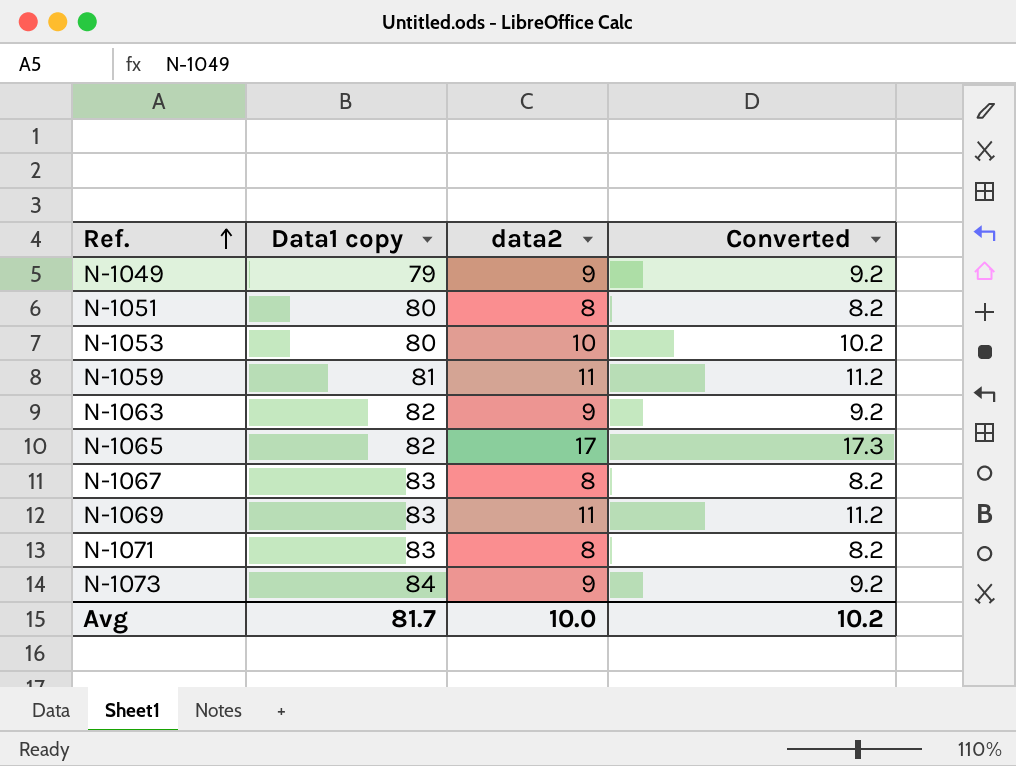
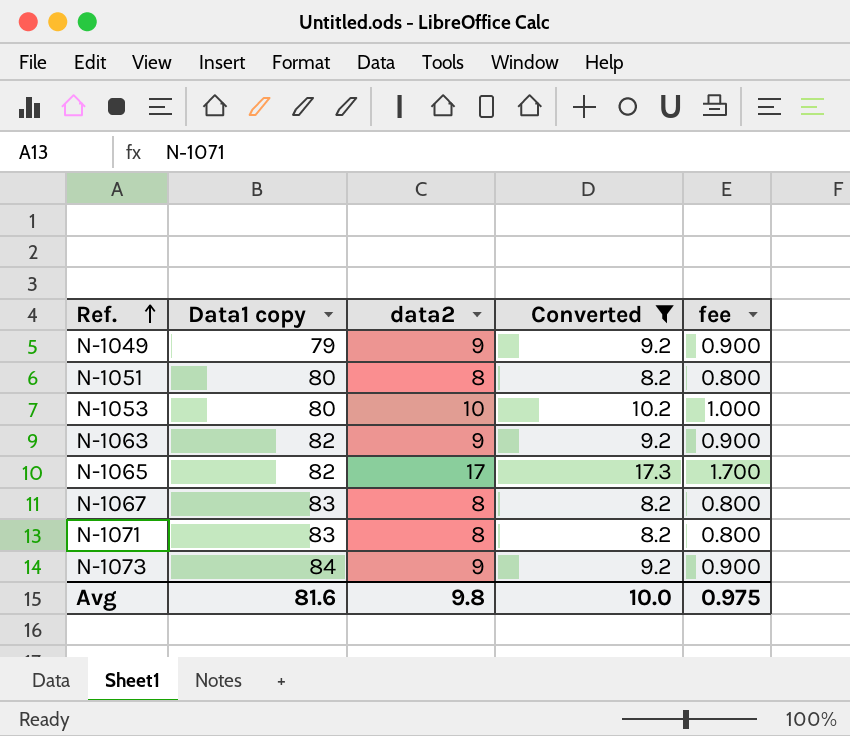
filter: none -> Converted != 11.2
column fee | formula: none -> [data2] * 0.1
Avg | Data1 copy: 81.7 -> 81.6
Avg | data2: 10.0 -> 9.8
Avg | Converted: 10.2 -> 10.0

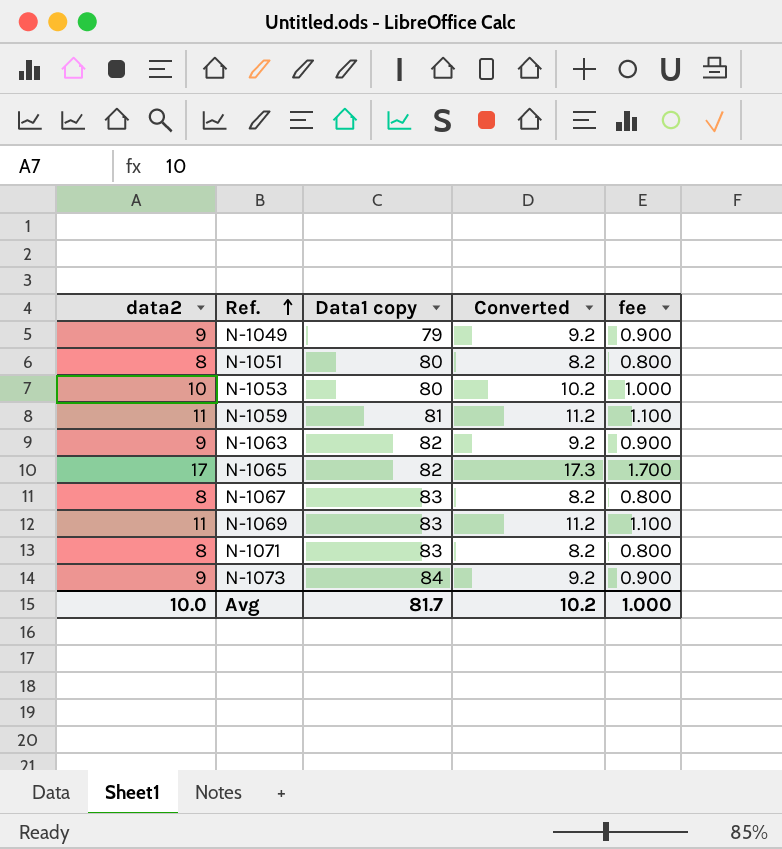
filter: Converted != 11.2 -> none
column data2 | position: 3 -> 1
Avg | data2: 9.8 -> 10.0
Avg | Data1 copy: 81.6 -> 81.7
Avg | Converted: 10.0 -> 10.2
Avg | fee: 0.975 -> 1.000

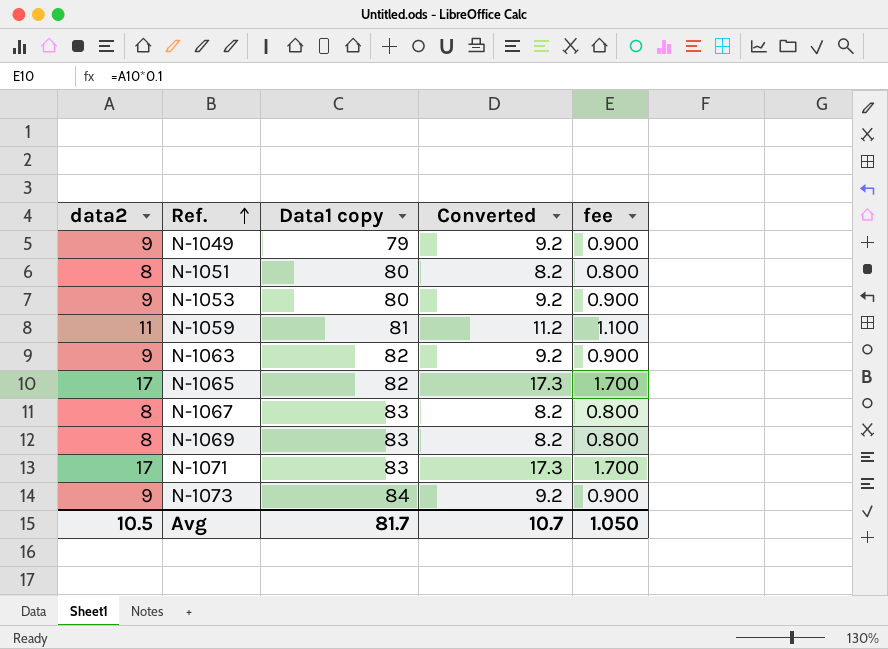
N-1053 | data2: 10 -> 9
N-1053 | Converted: 10.2 -> 9.2
N-1053 | fee: 1.000 -> 0.900
N-1069 | data2: 11 -> 8
N-1069 | Converted: 11.2 -> 8.2
N-1069 | fee: 1.100 -> 0.800
N-1071 | data2: 8 -> 17
N-1071 | Converted: 8.2 -> 17.3
N-1071 | fee: 0.800 -> 1.700
Avg | data2: 10.0 -> 10.5
Avg | Converted: 10.2 -> 10.7
Avg | fee: 1.000 -> 1.050

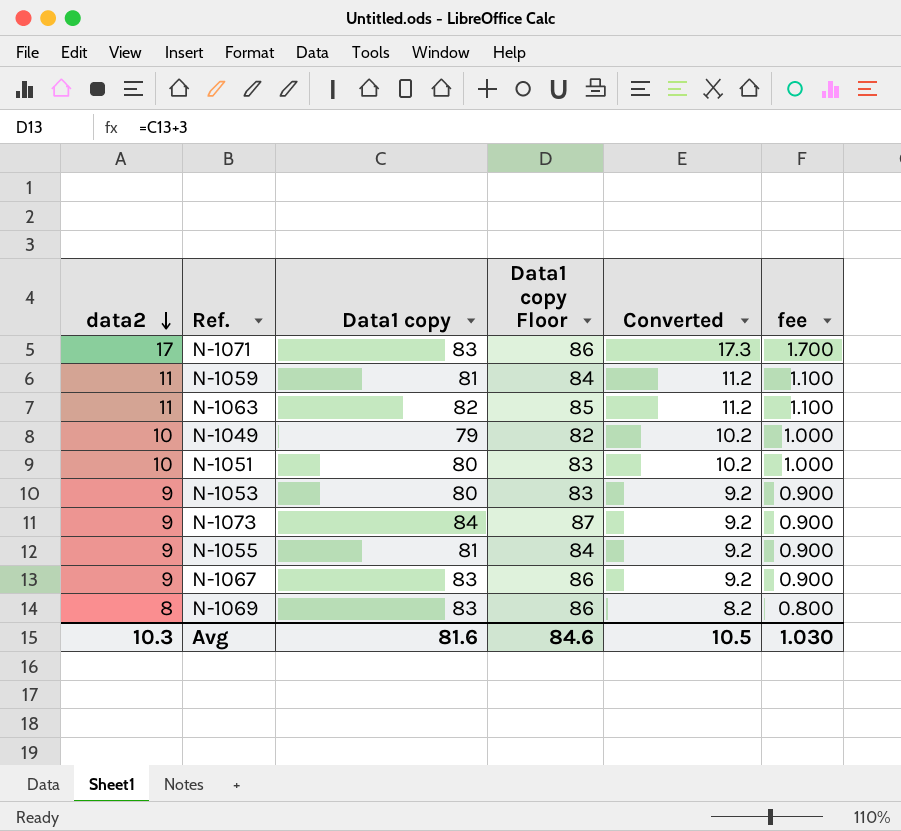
row order: Ref. ascending -> data2 descending
column Data1 copy Floor | formula: none -> [Data1 copy] + 3
row N-1065: 17 | 82 | 17.3 | 1.700 -> none
N-1063 | data2: 9 -> 11
N-1063 | Converted: 9.2 -> 11.2
N-1063 | fee: 0.900 -> 1.100
N-1049 | data2: 9 -> 10
N-1049 | Converted: 9.2 -> 10.2
N-1049 | fee: 0.900 -> 1.000
N-1051 | data2: 8 -> 10
N-1051 | Converted: 8.2 -> 10.2
N-1051 | fee: 0.800 -> 1.000
row N-1055: none -> 9 | 81 | 84 | 9.2 | 0.900
N-1067 | data2: 8 -> 9
N-1067 | Converted: 8.2 -> 9.2
N-1067 | fee: 0.800 -> 0.900
Avg | data2: 10.5 -> 10.3
Avg | Data1 copy: 81.7 -> 81.6
Avg | Converted: 10.7 -> 10.5
Avg | fee: 1.050 -> 1.030

